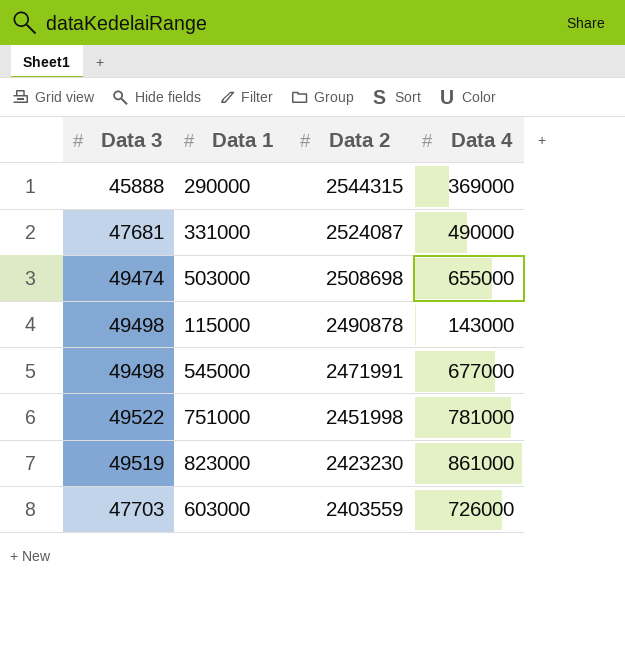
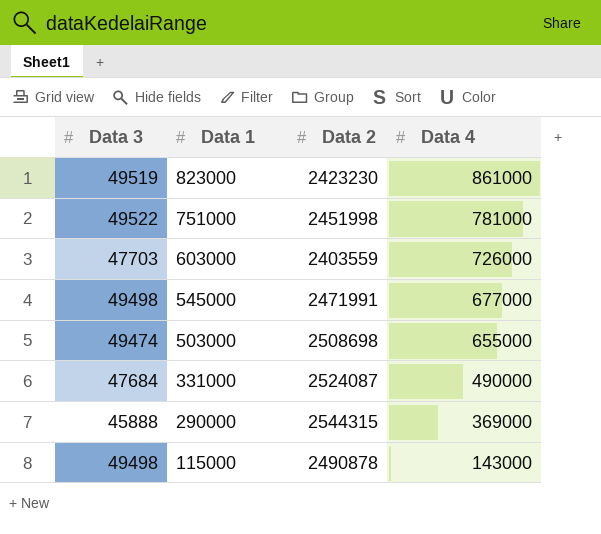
row order: Data 2 descending -> Data 1 descending
331000 | Data 3: 47681 -> 47684

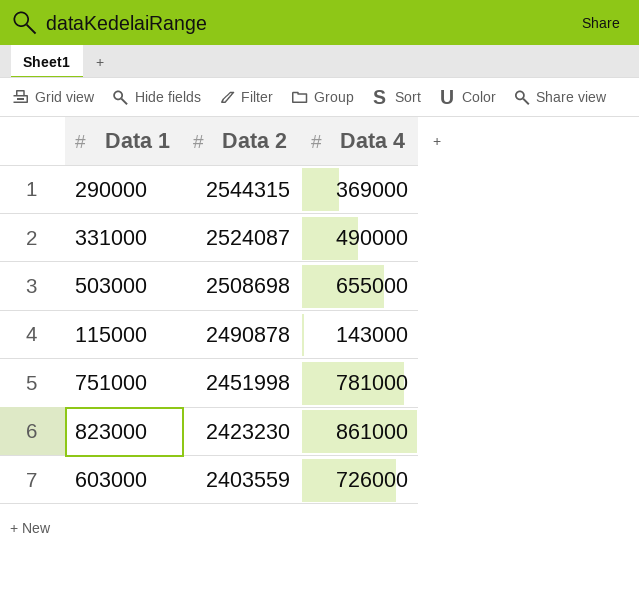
row order: Data 1 descending -> Data 2 descending
column Data 3 | position: 1 -> none
row 545000: 49498 | 2471991 | 677000 -> none

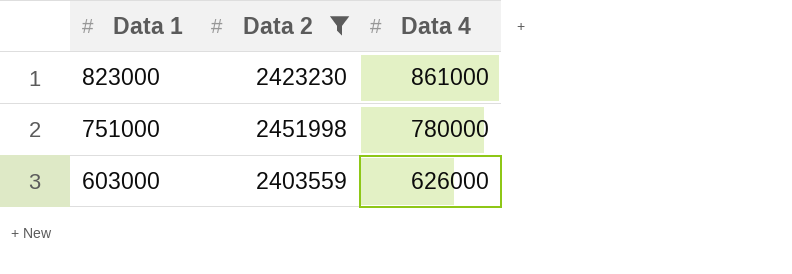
filter: none -> Data 2 <= 2451998
row order: Data 2 descending -> Data 1 descending
751000 | Data 4: 781000 -> 780000
603000 | Data 4: 726000 -> 626000

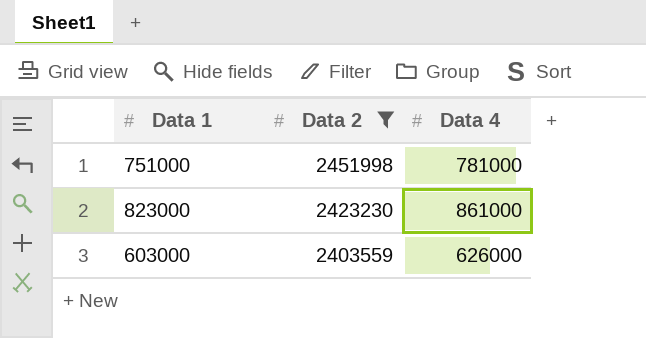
row order: Data 1 descending -> Data 2 descending
751000 | Data 4: 780000 -> 781000

